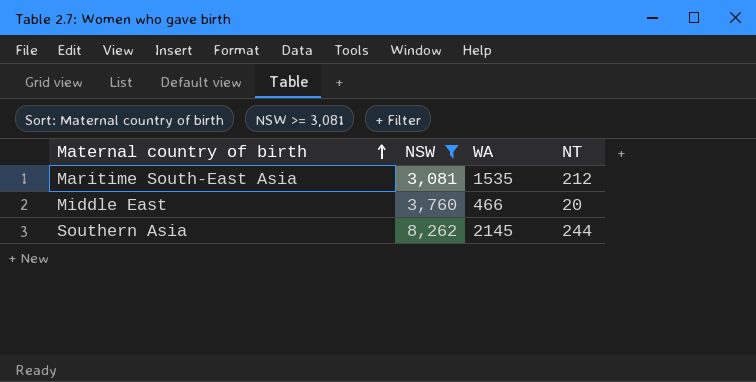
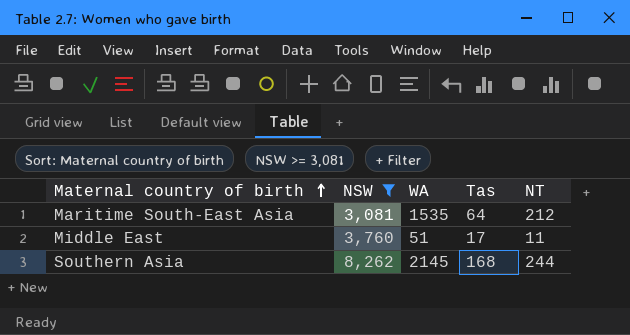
column Tas | position: none -> 4
Middle East | WA: 466 -> 51
Middle East | NT: 20 -> 11

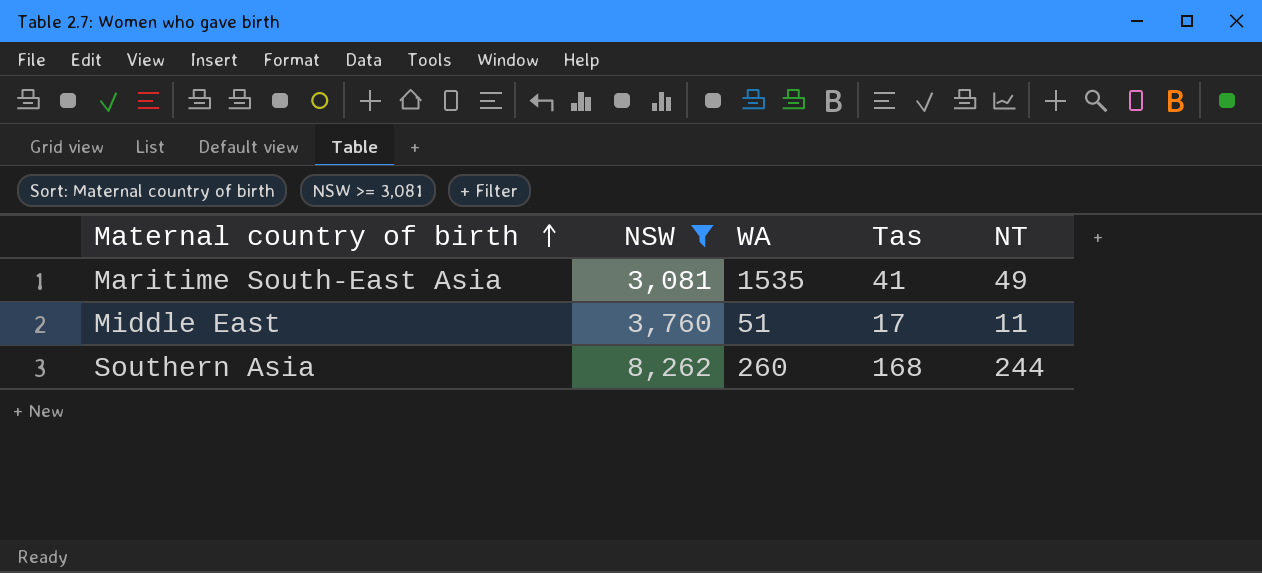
Maritime South-East Asia | Tas: 64 -> 41
Maritime South-East Asia | NT: 212 -> 49
Southern Asia | WA: 2145 -> 260

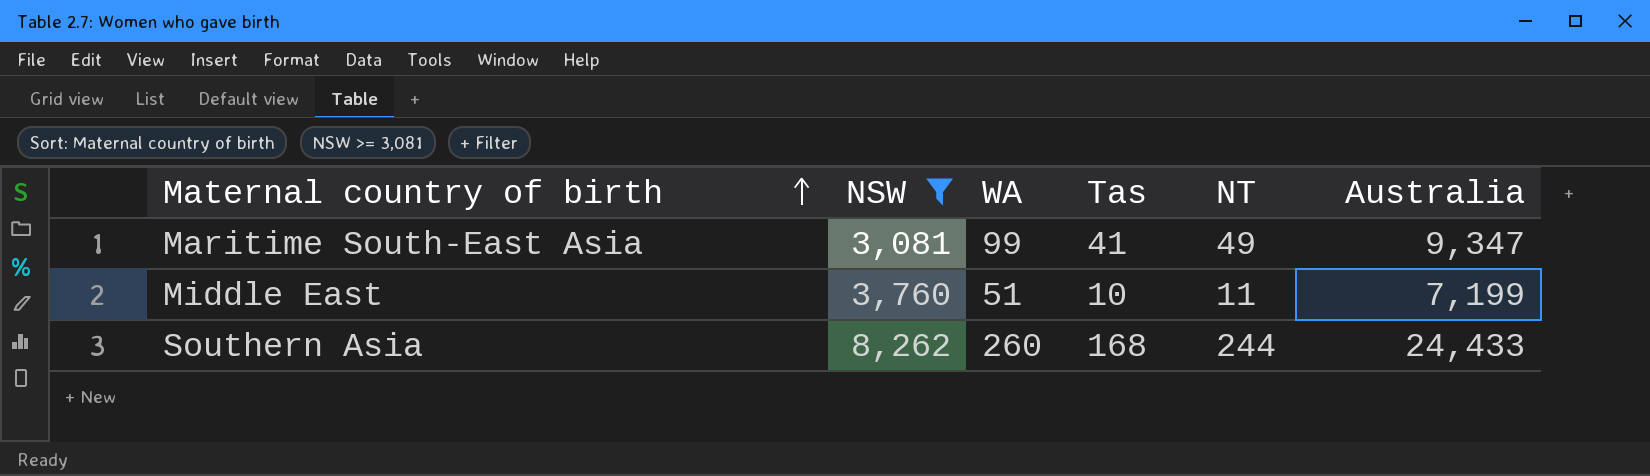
column Australia | position: none -> 6
Maritime South-East Asia | WA: 1535 -> 99
Middle East | Tas: 17 -> 10

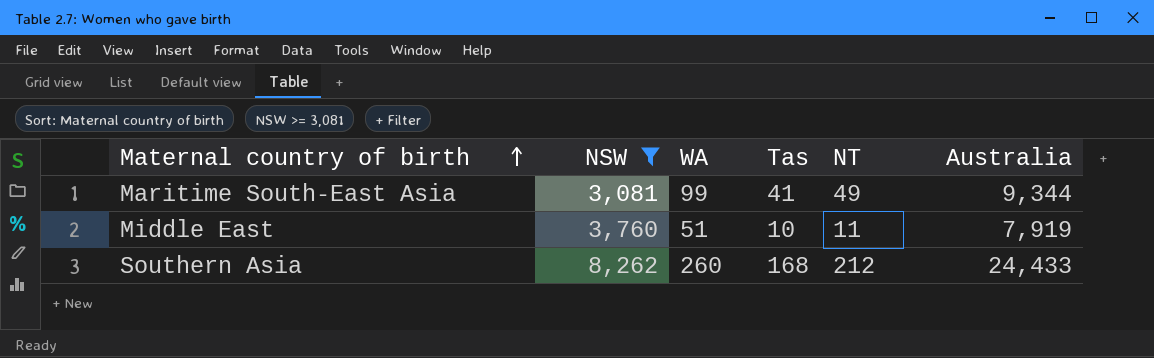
Maritime South-East Asia | Australia: 9,347 -> 9,344
Middle East | Australia: 7,199 -> 7,919
Southern Asia | NT: 244 -> 212

